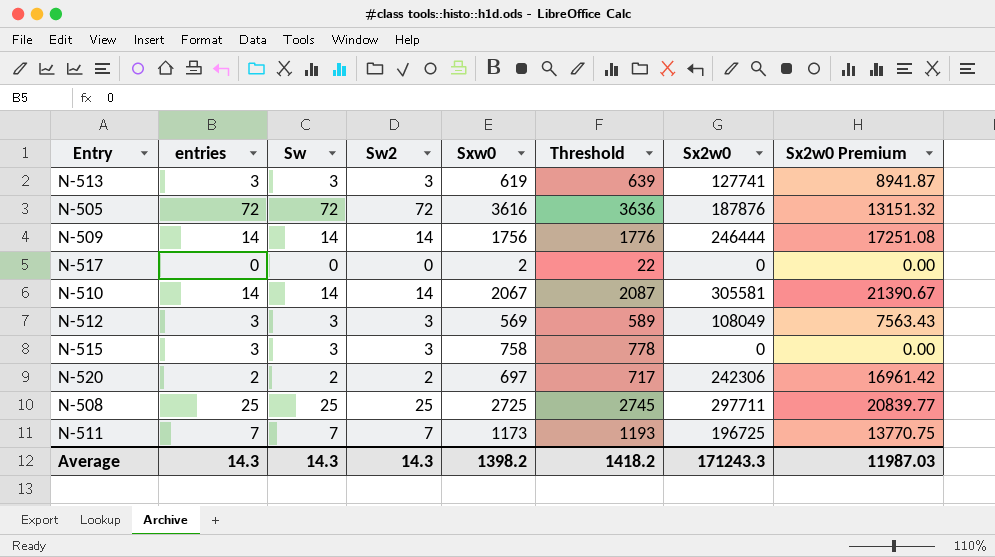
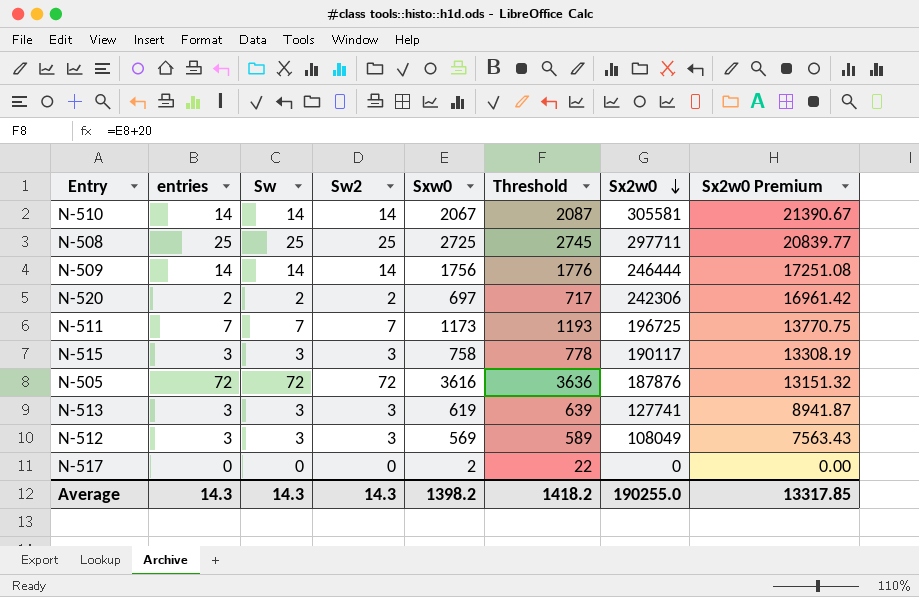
row order: none -> Sx2w0 descending
N-515 | Sx2w0: 0 -> 190117
N-515 | Sx2w0 Premium: 0.00 -> 13308.19
Average | Sx2w0: 171243.3 -> 190255.0
Average | Sx2w0 Premium: 11987.03 -> 13317.85

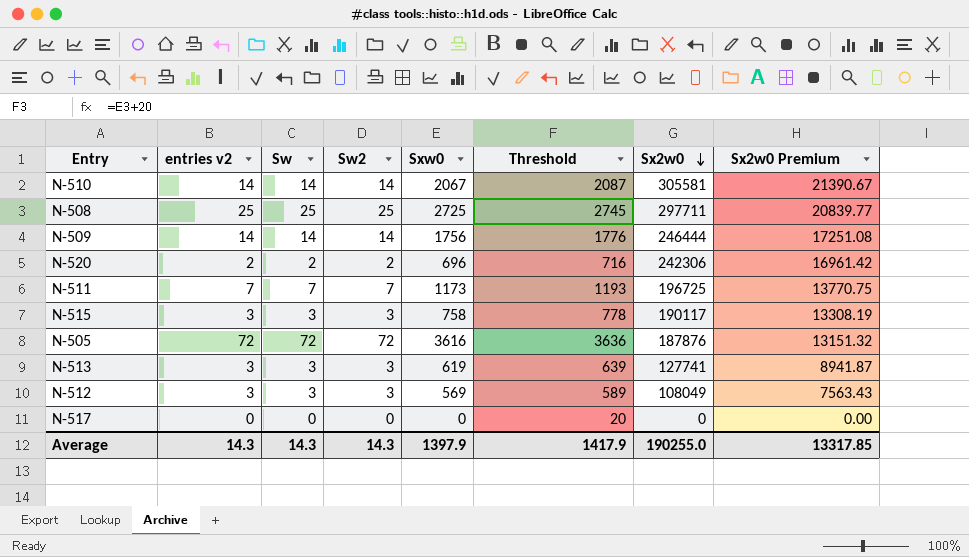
column name: entries -> entries v2
N-520 | Sxw0: 697 -> 696
N-520 | Threshold: 717 -> 716
N-517 | Sxw0: 2 -> 0
N-517 | Threshold: 22 -> 20
Average | Sxw0: 1398.2 -> 1397.9
Average | Threshold: 1418.2 -> 1417.9

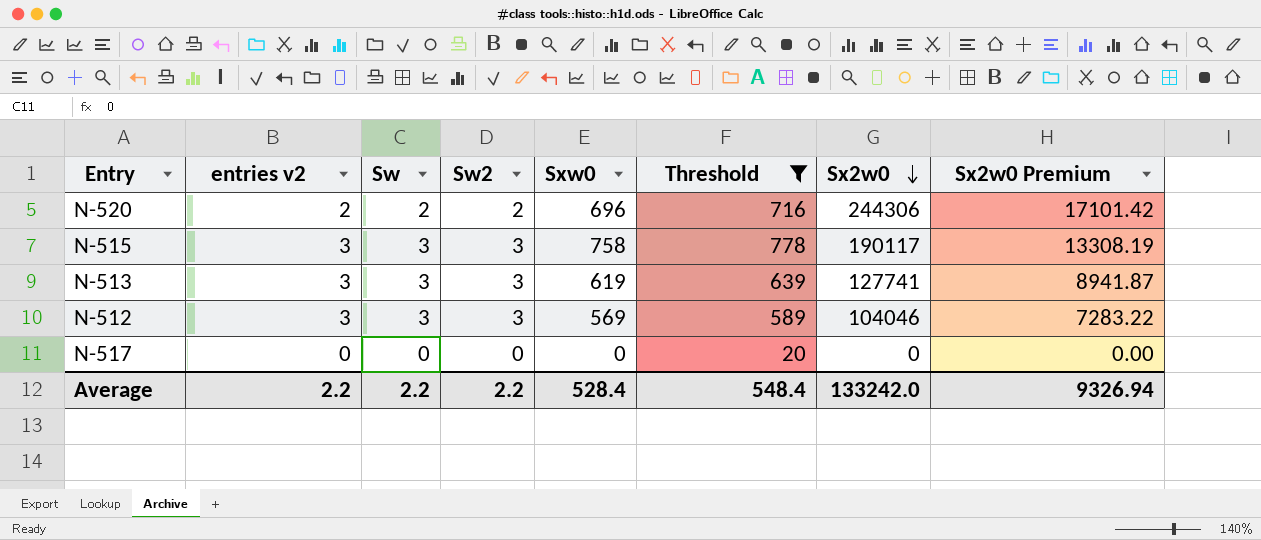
filter: none -> Threshold <= 778
N-520 | Sx2w0: 242306 -> 244306
N-520 | Sx2w0 Premium: 16961.42 -> 17101.42
N-512 | Sx2w0: 108049 -> 104046
N-512 | Sx2w0 Premium: 7563.43 -> 7283.22
Average | entries v2: 14.3 -> 2.2
Average | Sw: 14.3 -> 2.2
Average | Sw2: 14.3 -> 2.2
Average | Sxw0: 1397.9 -> 528.4
Average | Threshold: 1417.9 -> 548.4
Average | Sx2w0: 190255.0 -> 133242.0
Average | Sx2w0 Premium: 13317.85 -> 9326.94

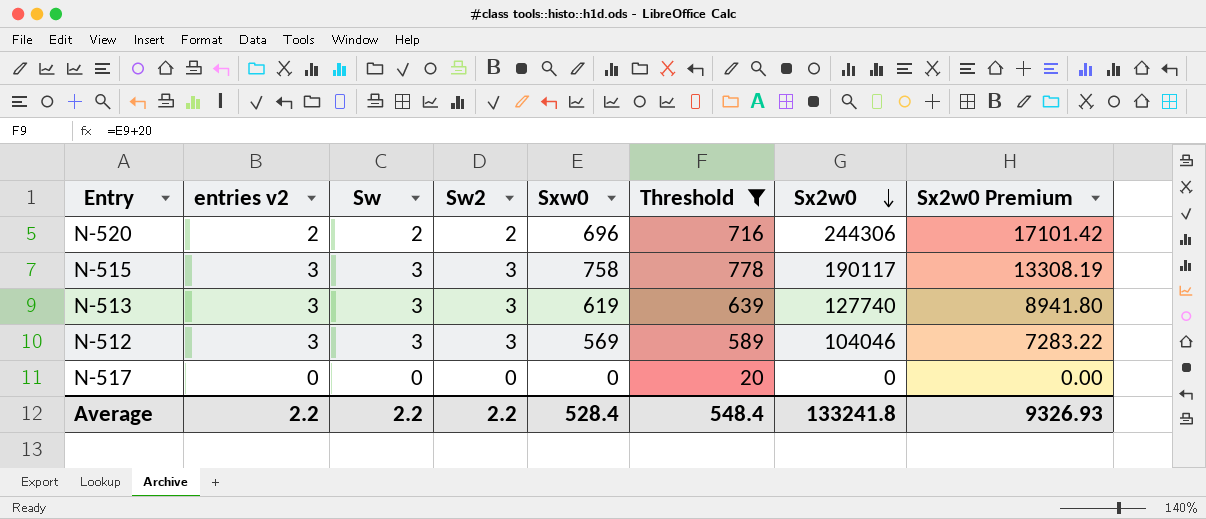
N-513 | Sx2w0: 127741 -> 127740
N-513 | Sx2w0 Premium: 8941.87 -> 8941.80
Average | Sx2w0: 133242.0 -> 133241.8
Average | Sx2w0 Premium: 9326.94 -> 9326.93

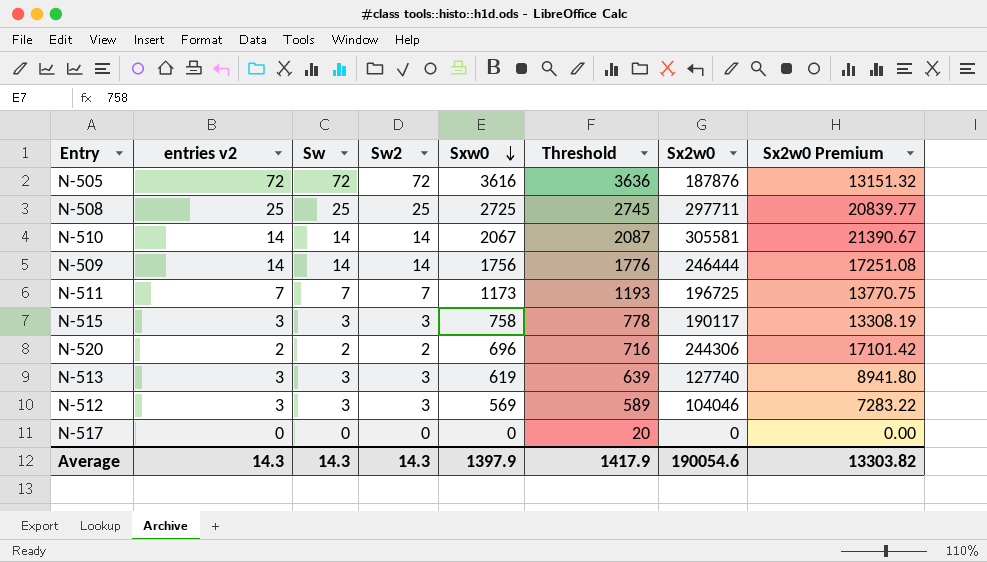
filter: Threshold <= 778 -> none
row order: Sx2w0 descending -> Sxw0 descending
Average | entries v2: 2.2 -> 14.3
Average | Sw: 2.2 -> 14.3
Average | Sw2: 2.2 -> 14.3
Average | Sxw0: 528.4 -> 1397.9
Average | Threshold: 548.4 -> 1417.9
Average | Sx2w0: 133241.8 -> 190054.6
Average | Sx2w0 Premium: 9326.93 -> 13303.82

